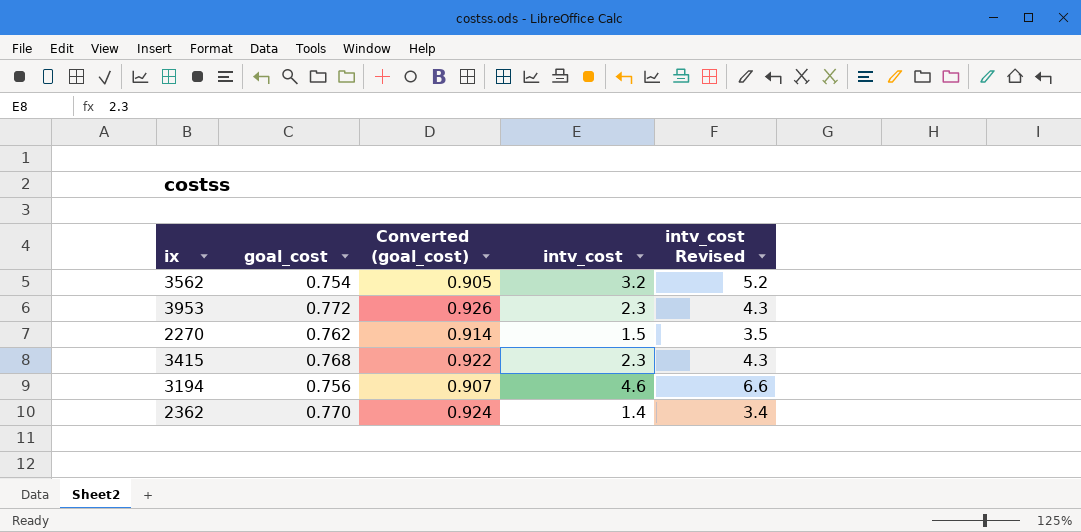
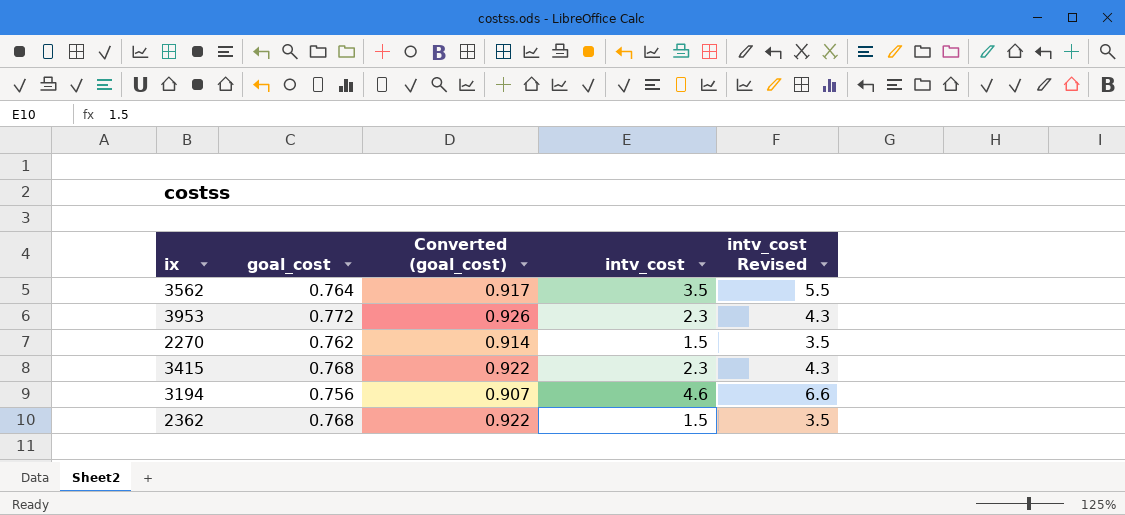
3562 | goal_cost: 0.754 -> 0.764
3562 | Converted (goal_cost): 0.905 -> 0.917
3562 | intv_cost: 3.2 -> 3.5
3562 | intv_cost Revised: 5.2 -> 5.5
2362 | goal_cost: 0.770 -> 0.768
2362 | Converted (goal_cost): 0.924 -> 0.922
2362 | intv_cost: 1.4 -> 1.5
2362 | intv_cost Revised: 3.4 -> 3.5

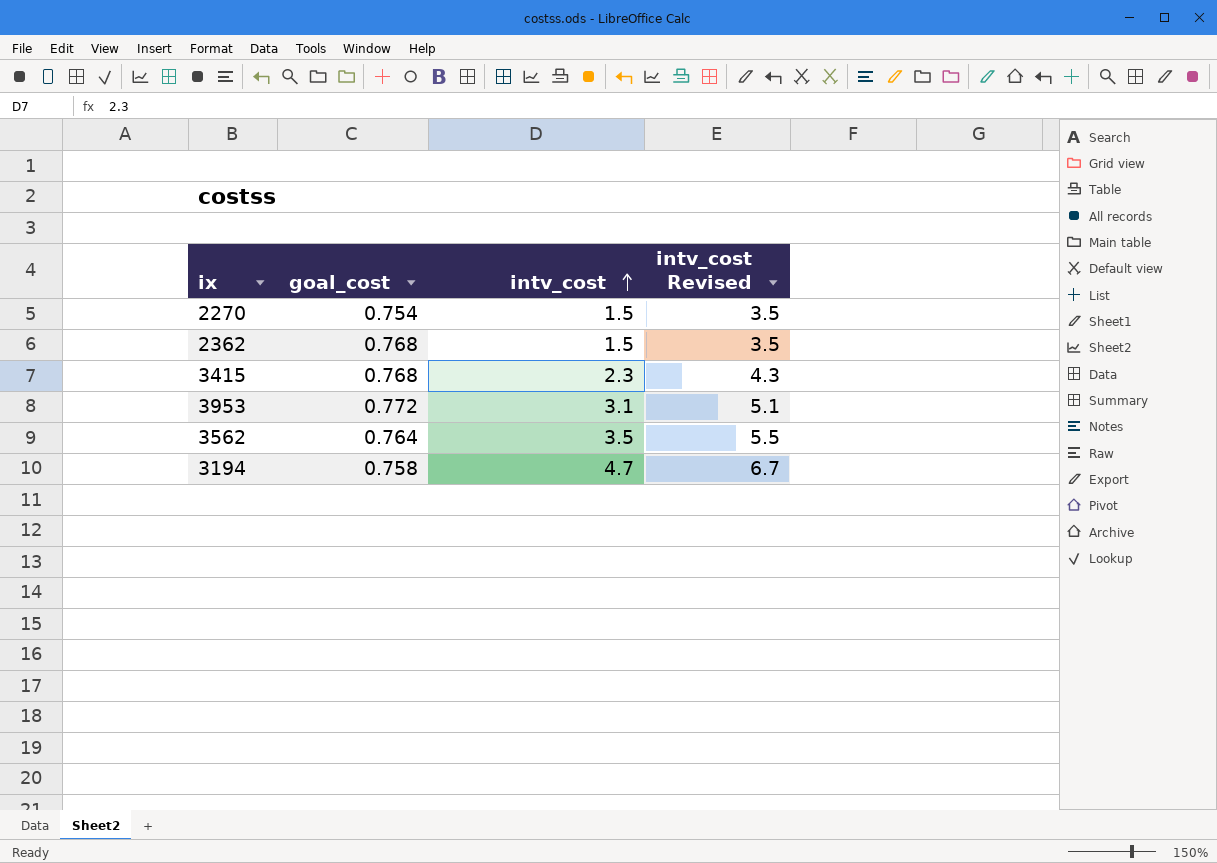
row order: none -> intv_cost ascending
column Converted (goal_cost) | formula: [goal_cost] * 1.2 -> none
2270 | goal_cost: 0.762 -> 0.754
3953 | intv_cost: 2.3 -> 3.1
3953 | intv_cost Revised: 4.3 -> 5.1
3194 | goal_cost: 0.756 -> 0.758
3194 | intv_cost: 4.6 -> 4.7
3194 | intv_cost Revised: 6.6 -> 6.7

